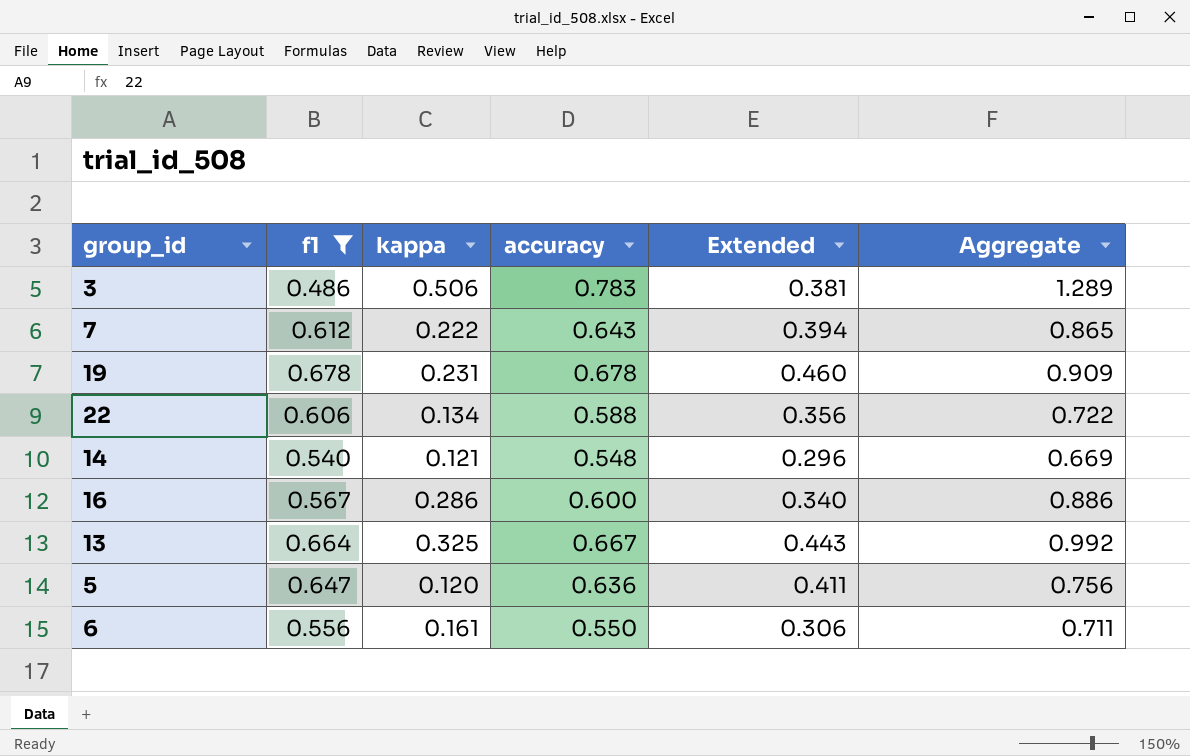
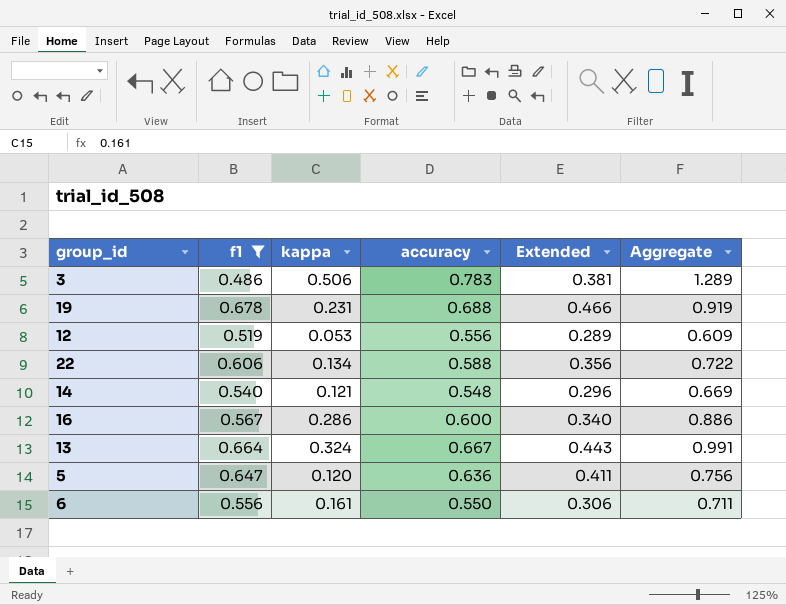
row 7: 0.612 | 0.222 | 0.643 | 0.394 | 0.865 -> none
19 | accuracy: 0.678 -> 0.688
19 | Extended: 0.460 -> 0.466
19 | Aggregate: 0.909 -> 0.919
row 12: none -> 0.519 | 0.053 | 0.556 | 0.289 | 0.609
13 | kappa: 0.325 -> 0.324
13 | Aggregate: 0.992 -> 0.991

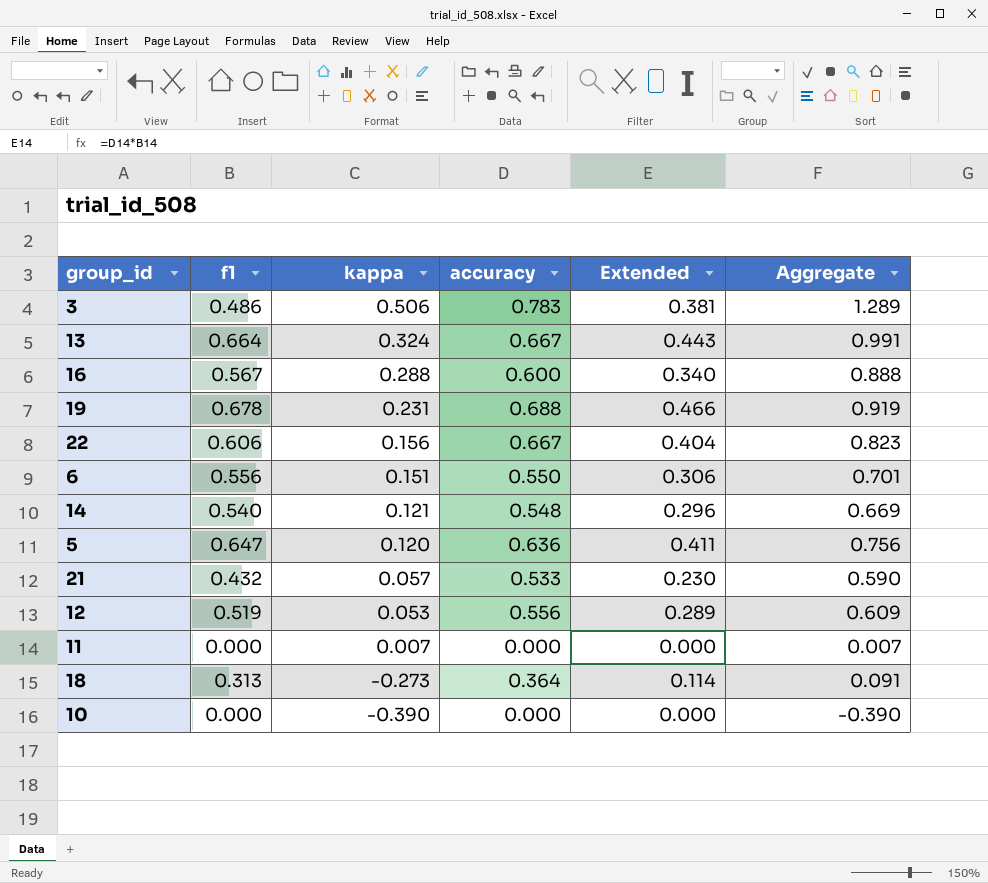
filter: f1 >= 0.486 -> none
row order: none -> kappa descending
16 | kappa: 0.286 -> 0.288
16 | Aggregate: 0.886 -> 0.888
22 | kappa: 0.134 -> 0.156
22 | accuracy: 0.588 -> 0.667
22 | Extended: 0.356 -> 0.404
22 | Aggregate: 0.722 -> 0.823
6 | kappa: 0.161 -> 0.151
6 | Aggregate: 0.711 -> 0.701

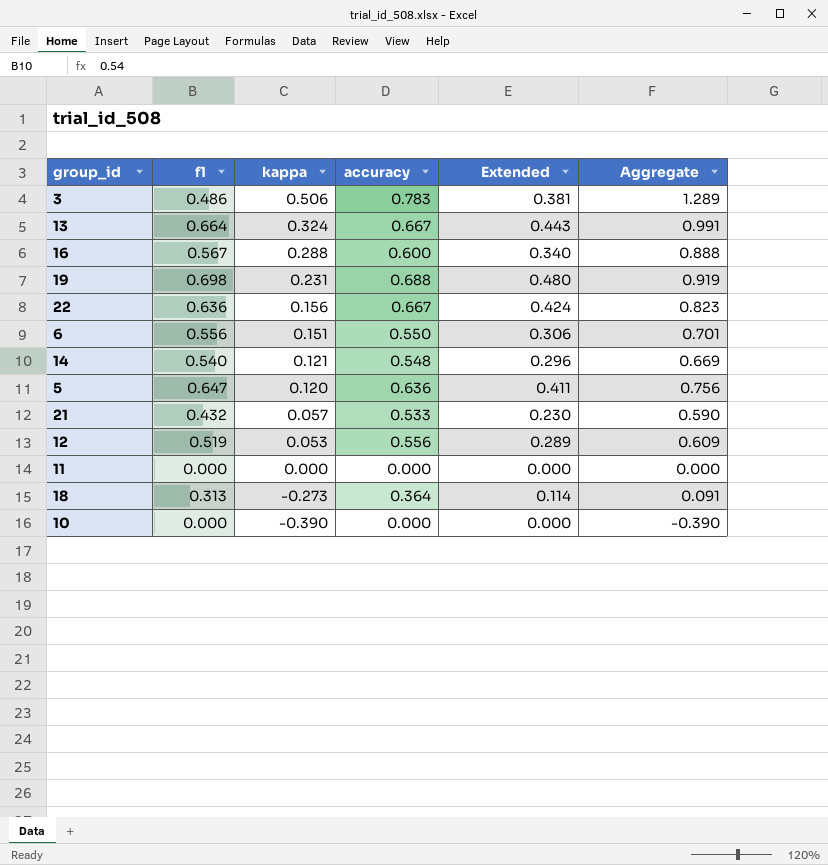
19 | f1: 0.678 -> 0.698
19 | Extended: 0.466 -> 0.480
22 | f1: 0.606 -> 0.636
22 | Extended: 0.404 -> 0.424
11 | kappa: 0.007 -> 0.000
11 | Aggregate: 0.007 -> 0.000

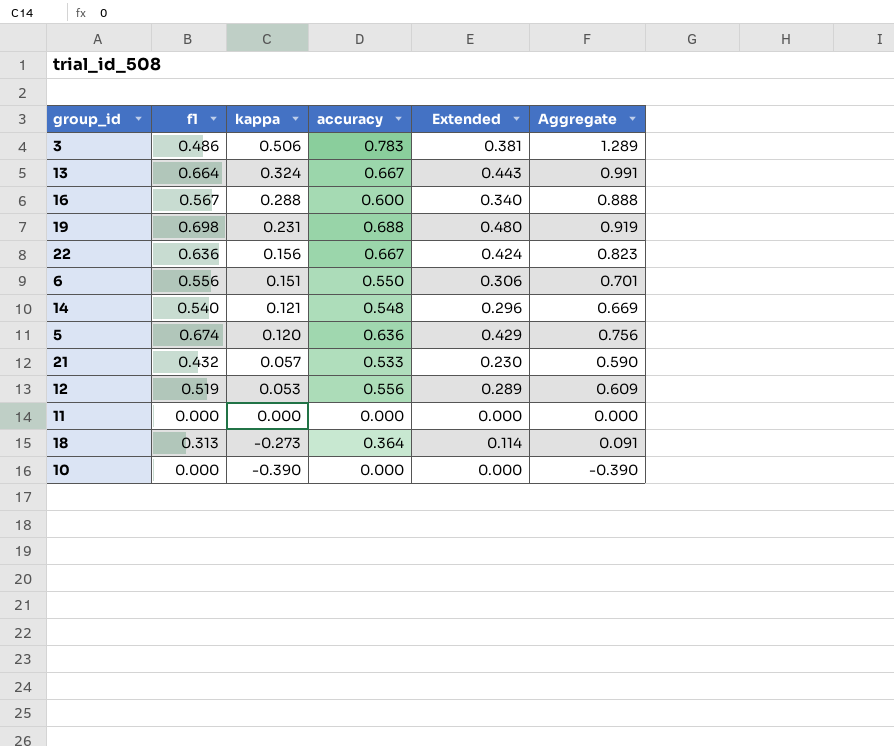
5 | f1: 0.647 -> 0.674
5 | Extended: 0.411 -> 0.429

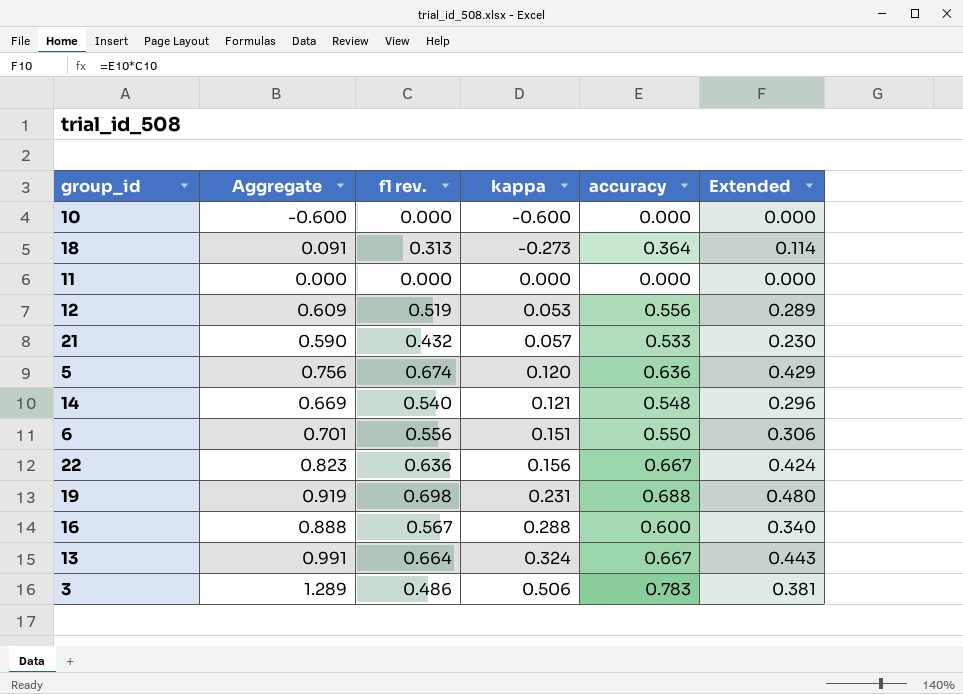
row order: kappa descending -> kappa ascending
column Aggregate | position: 6 -> 2
column name: f1 -> f1 rev.
10 | Aggregate: -0.390 -> -0.600
10 | kappa: -0.390 -> -0.600

